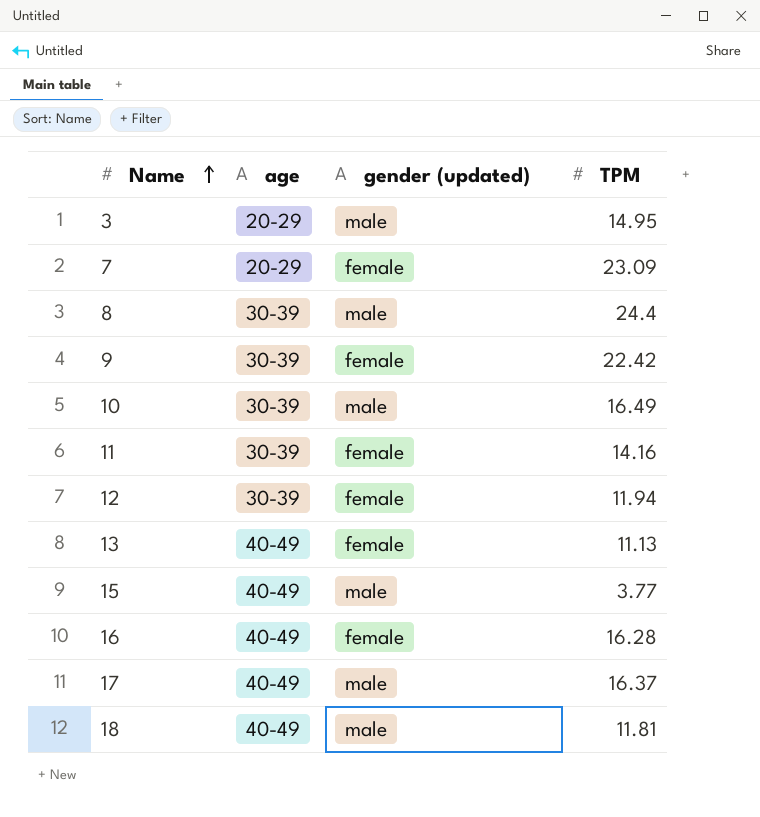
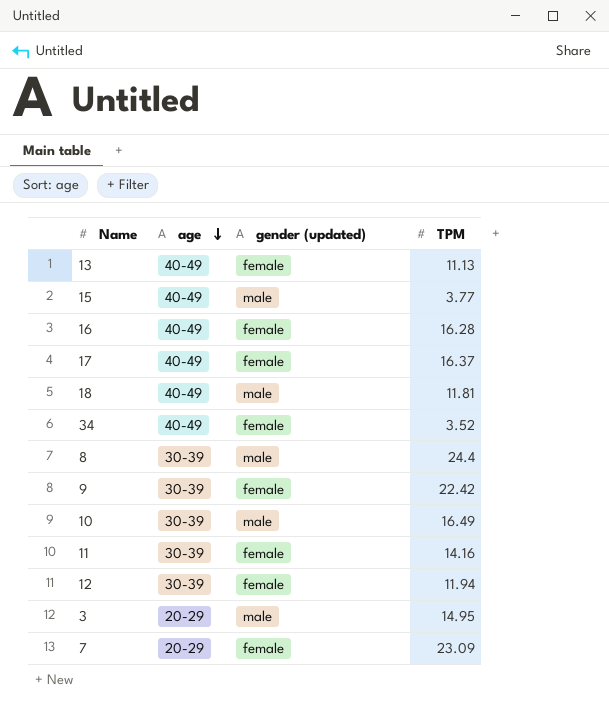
row order: Name ascending -> age descending
17 | gender (updated): male -> female
row 34: none -> 40-49 | female | 3.52

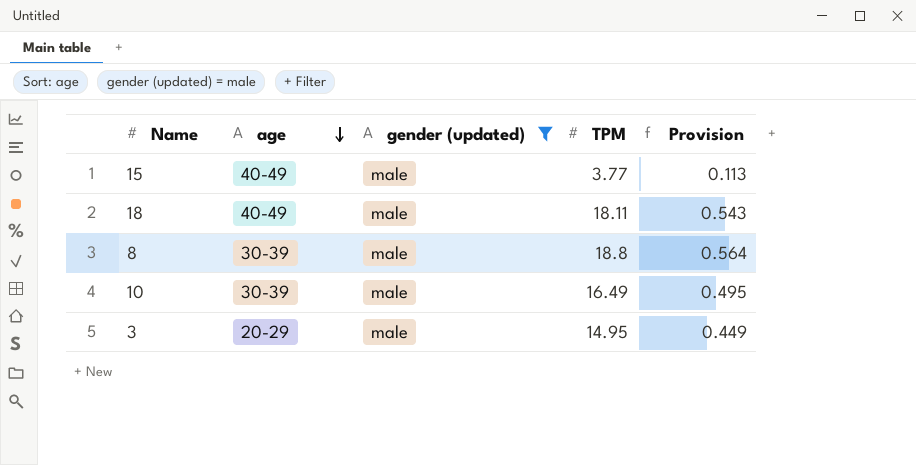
filter: none -> gender (updated) = male
column Provision | formula: none -> [TPM] * 0.03
18 | TPM: 11.81 -> 18.11
8 | TPM: 24.4 -> 18.8

